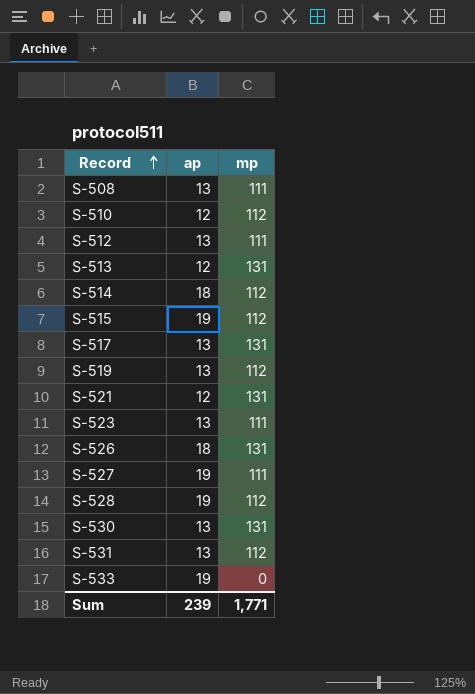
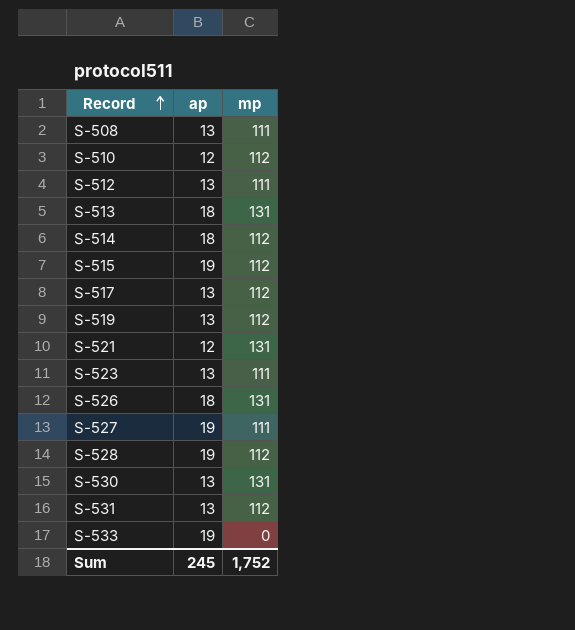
S-513 | ap: 12 -> 18
S-517 | mp: 131 -> 112
Sum | ap: 239 -> 245
Sum | mp: 1,771 -> 1,752

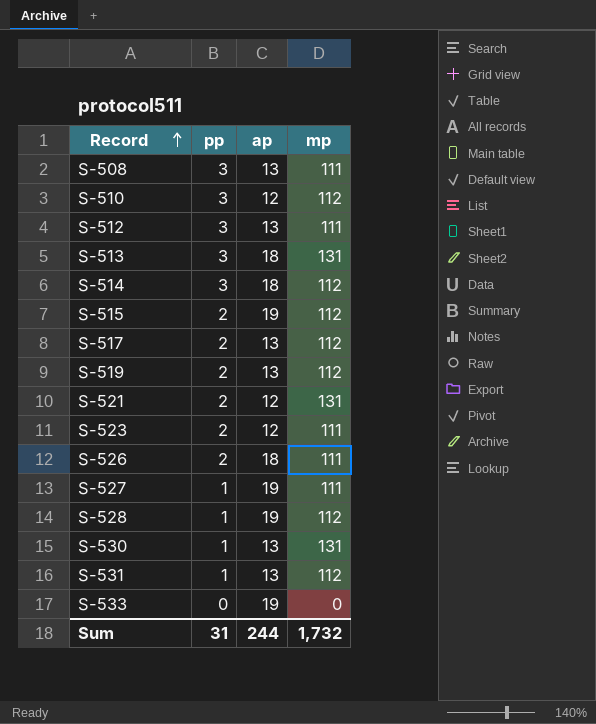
column pp | position: none -> 2
S-523 | ap: 13 -> 12
S-526 | mp: 131 -> 111
Sum | ap: 245 -> 244
Sum | mp: 1,752 -> 1,732

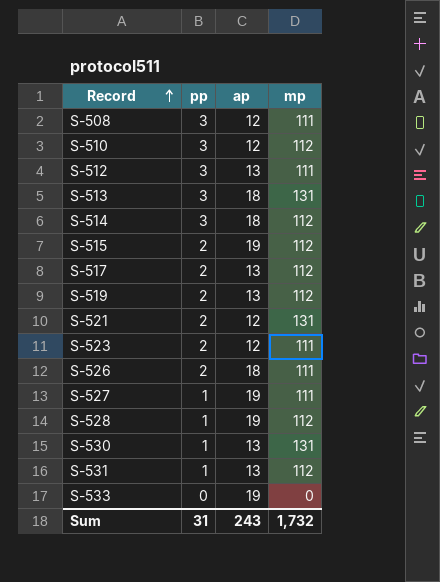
S-508 | ap: 13 -> 12
Sum | ap: 244 -> 243

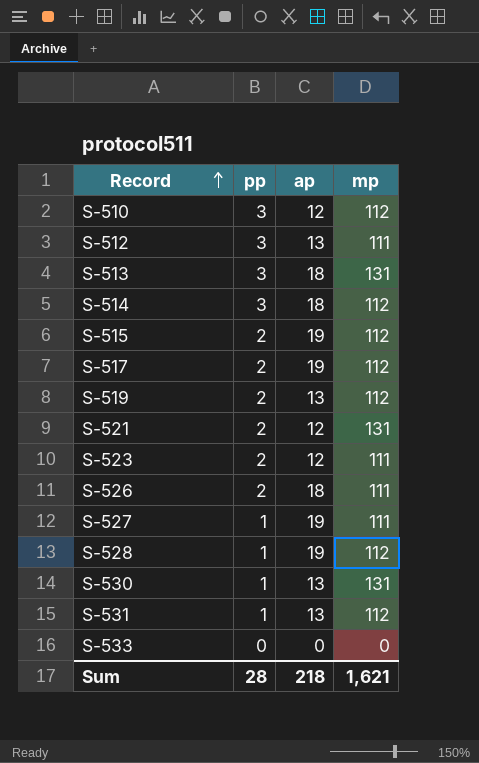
row S-508: 3 | 12 | 111 -> none
S-517 | ap: 13 -> 19
S-533 | ap: 19 -> 0
Sum | pp: 31 -> 28
Sum | ap: 243 -> 218
Sum | mp: 1,732 -> 1,621

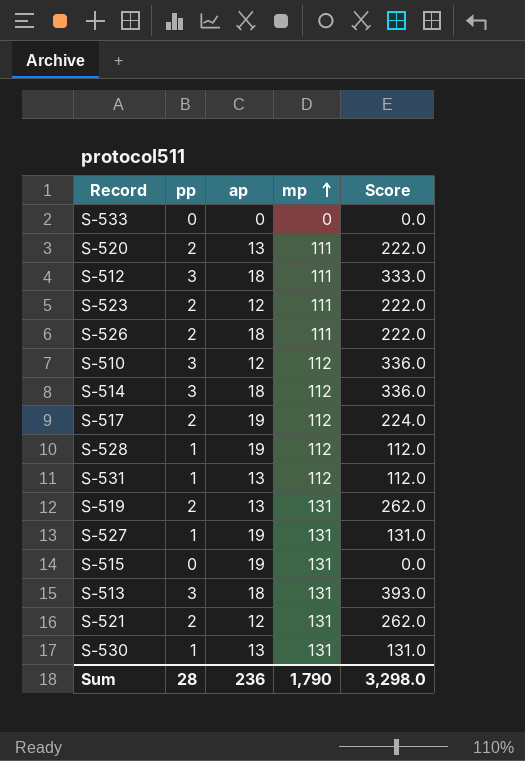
row order: Record ascending -> mp ascending
column Score | formula: none -> [pp] * [mp]
row S-520: none -> 2 | 13 | 111 | 222.0
S-512 | ap: 13 -> 18
S-519 | mp: 112 -> 131
S-527 | mp: 111 -> 131
S-515 | pp: 2 -> 0
S-515 | mp: 112 -> 131
Sum | ap: 218 -> 236
Sum | mp: 1,621 -> 1,790

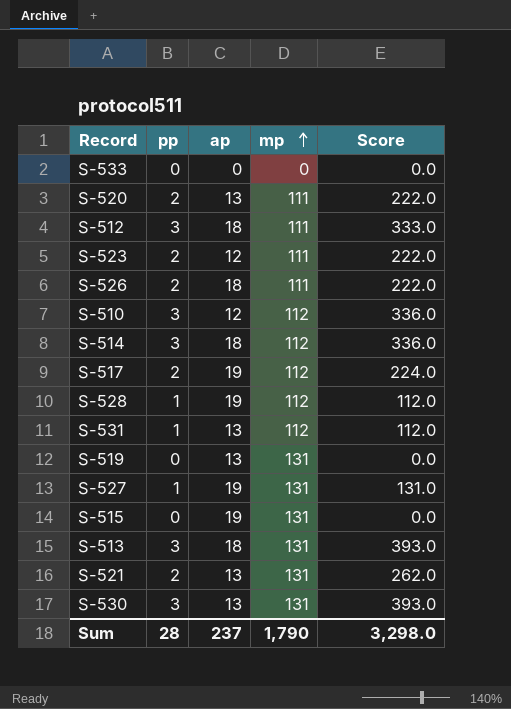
S-519 | pp: 2 -> 0
S-519 | Score: 262.0 -> 0.0
S-521 | ap: 12 -> 13
S-530 | pp: 1 -> 3
S-530 | Score: 131.0 -> 393.0
Sum | ap: 236 -> 237

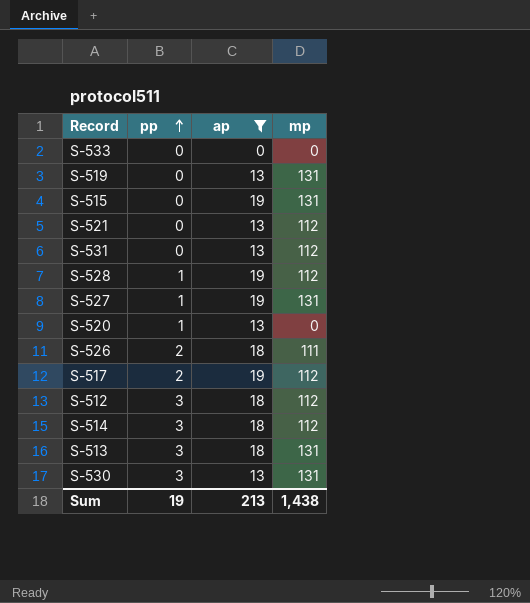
filter: none -> ap != 12
row order: mp ascending -> pp ascending
column Score | formula: [pp] * [mp] -> none
S-521 | pp: 2 -> 0
S-521 | mp: 131 -> 112
S-531 | pp: 1 -> 0
S-520 | pp: 2 -> 1
S-520 | mp: 111 -> 0
S-512 | mp: 111 -> 112
Sum | pp: 28 -> 19
Sum | ap: 237 -> 213
Sum | mp: 1,790 -> 1,438

